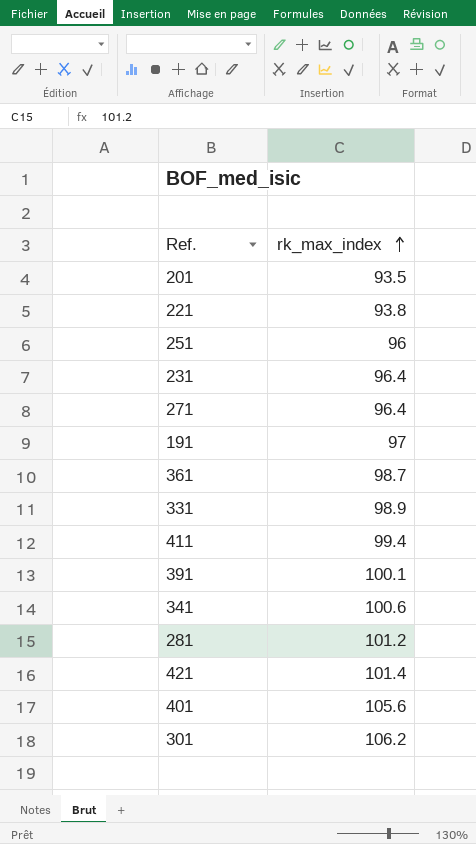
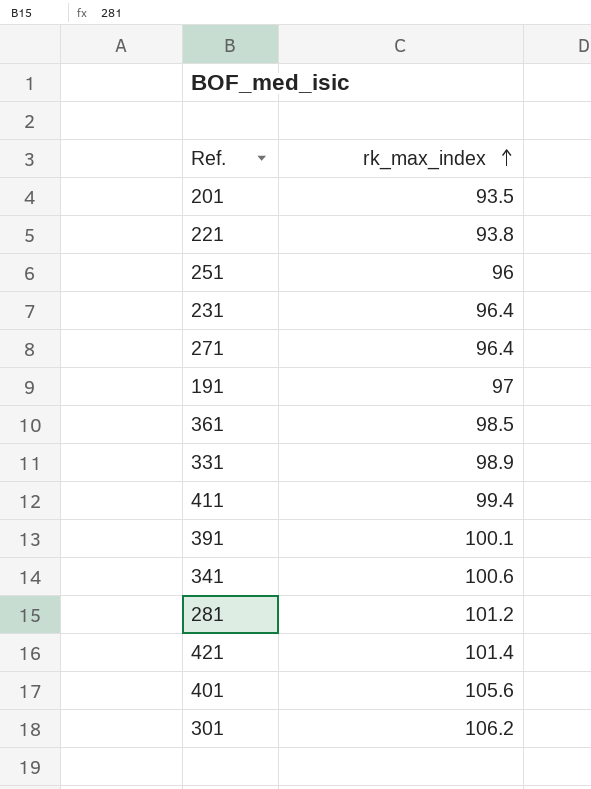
361 | rk_max_index: 98.7 -> 98.5

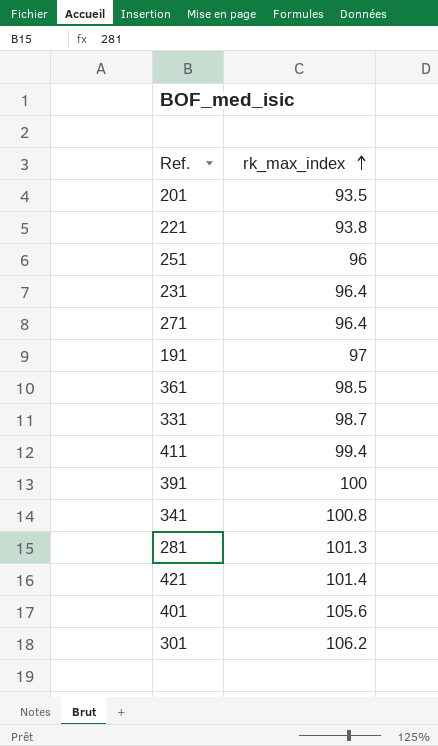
331 | rk_max_index: 98.9 -> 98.7
391 | rk_max_index: 100.1 -> 100
341 | rk_max_index: 100.6 -> 100.8
281 | rk_max_index: 101.2 -> 101.3

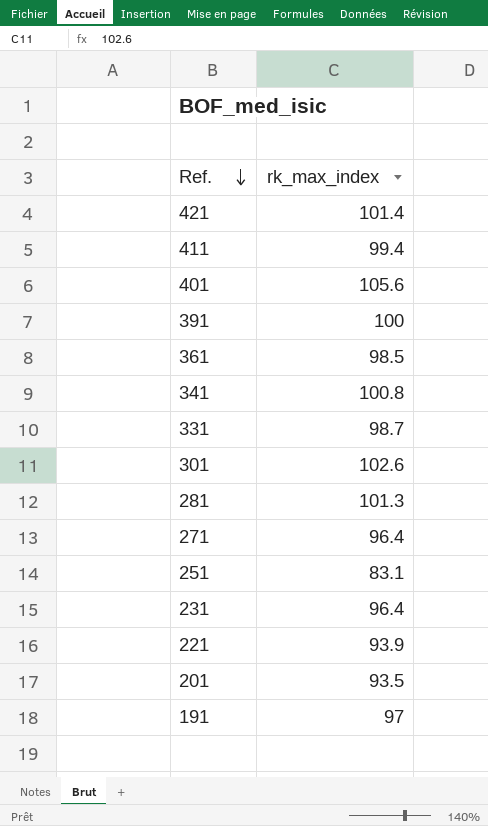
row order: rk_max_index ascending -> Ref. descending
301 | rk_max_index: 106.2 -> 102.6
251 | rk_max_index: 96 -> 83.1
221 | rk_max_index: 93.8 -> 93.9

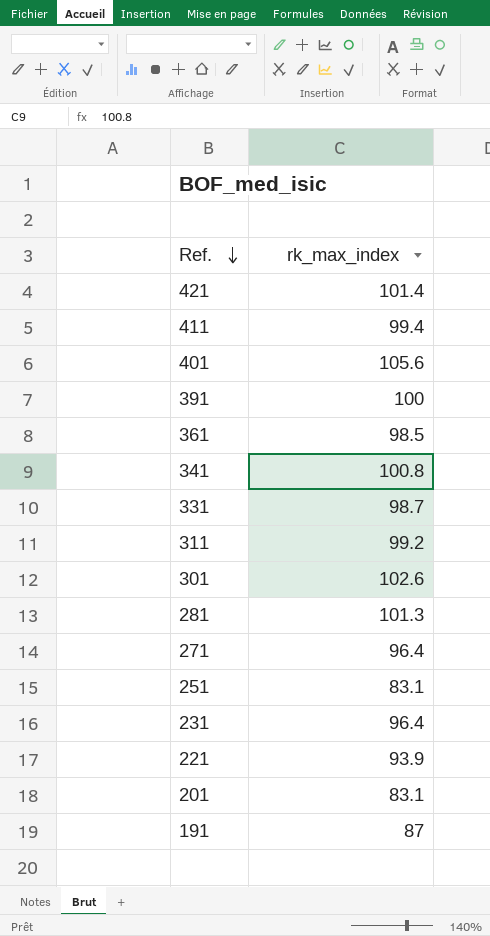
row 311: none -> 99.2
201 | rk_max_index: 93.5 -> 83.1
191 | rk_max_index: 97 -> 87

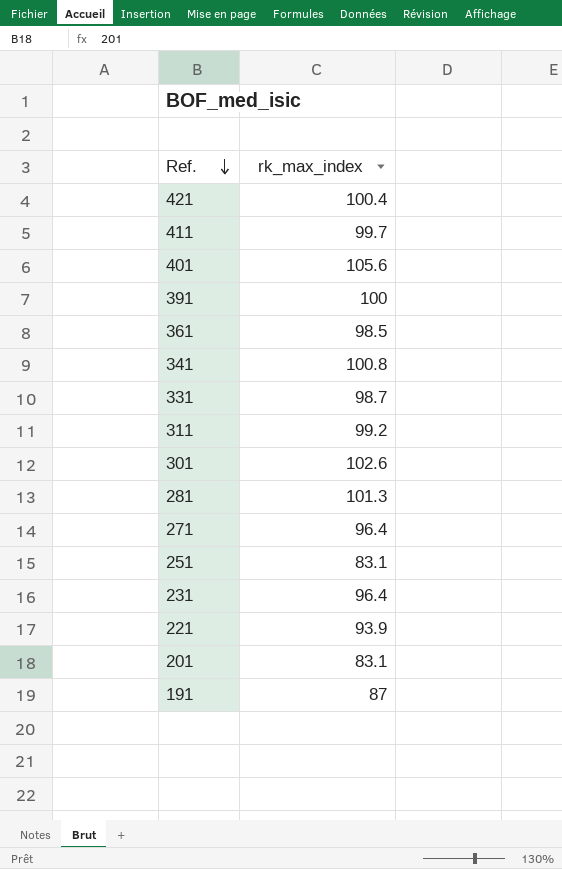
421 | rk_max_index: 101.4 -> 100.4
411 | rk_max_index: 99.4 -> 99.7

